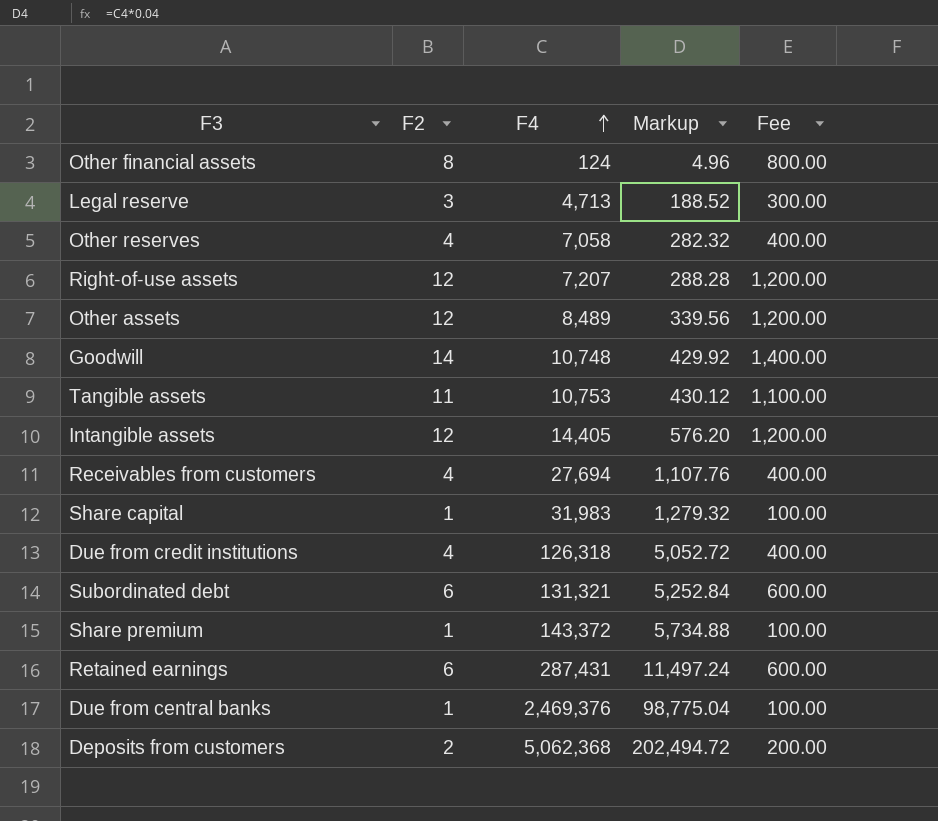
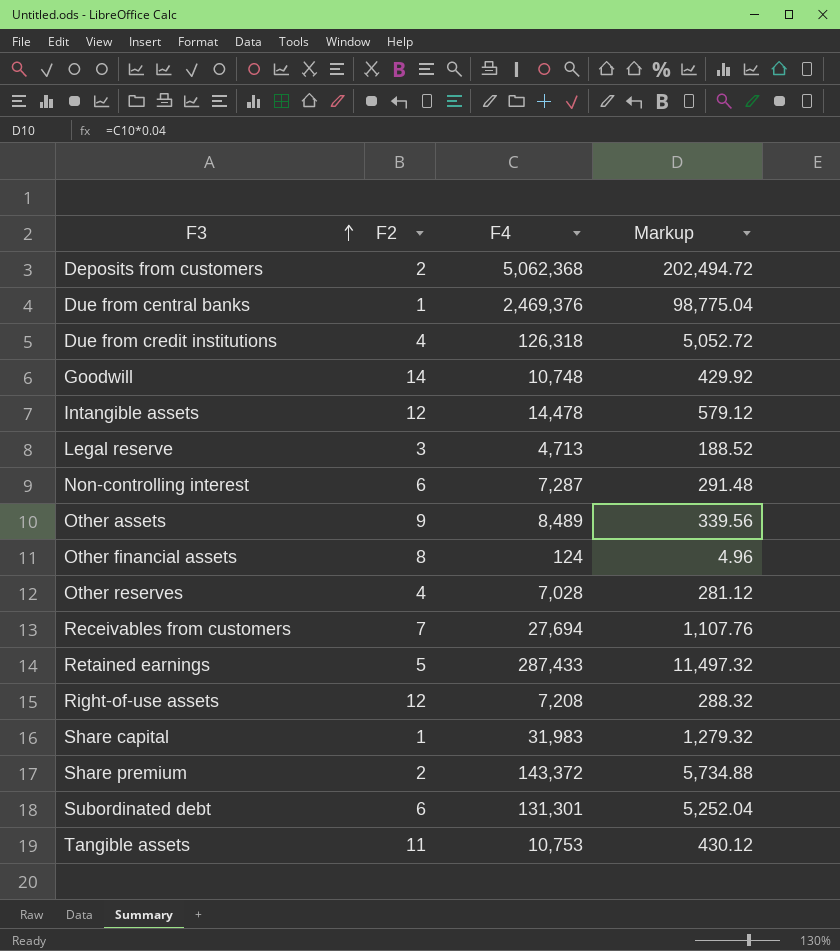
row order: F4 ascending -> F3 ascending
column Fee | formula: [F2] * 100 -> none
Intangible assets | F4: 14,405 -> 14,478
Intangible assets | Markup: 576.20 -> 579.12
row Non-controlling interest: none -> 6 | 7,287 | 291.48
Other assets | F2: 12 -> 9
Other reserves | F4: 7,058 -> 7,028
Other reserves | Markup: 282.32 -> 281.12
Receivables from customers | F2: 4 -> 7
Retained earnings | F2: 6 -> 5
Retained earnings | F4: 287,431 -> 287,433
Retained earnings | Markup: 11,497.24 -> 11,497.32
Right-of-use assets | F4: 7,207 -> 7,208
Right-of-use assets | Markup: 288.28 -> 288.32
Share premium | F2: 1 -> 2
Subordinated debt | F4: 131,321 -> 131,301
Subordinated debt | Markup: 5,252.84 -> 5,252.04

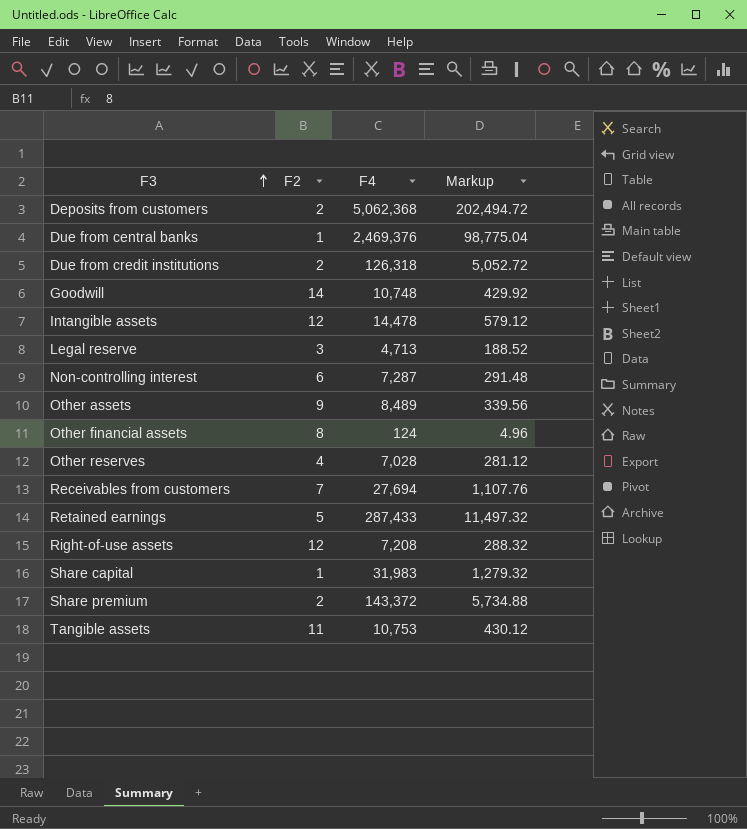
row Subordinated debt: 6 | 131,301 | 5,252.04 -> none
Due from credit institutions | F2: 4 -> 2

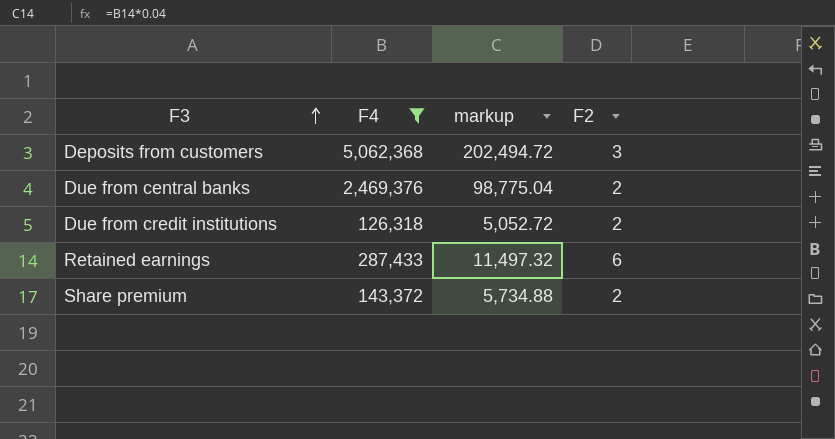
filter: none -> F4 >= 126,318
column name: Markup -> markup
column F2 | position: 2 -> 4
Deposits from customers | F2: 2 -> 3
Due from central banks | F2: 1 -> 2
Retained earnings | F2: 5 -> 6

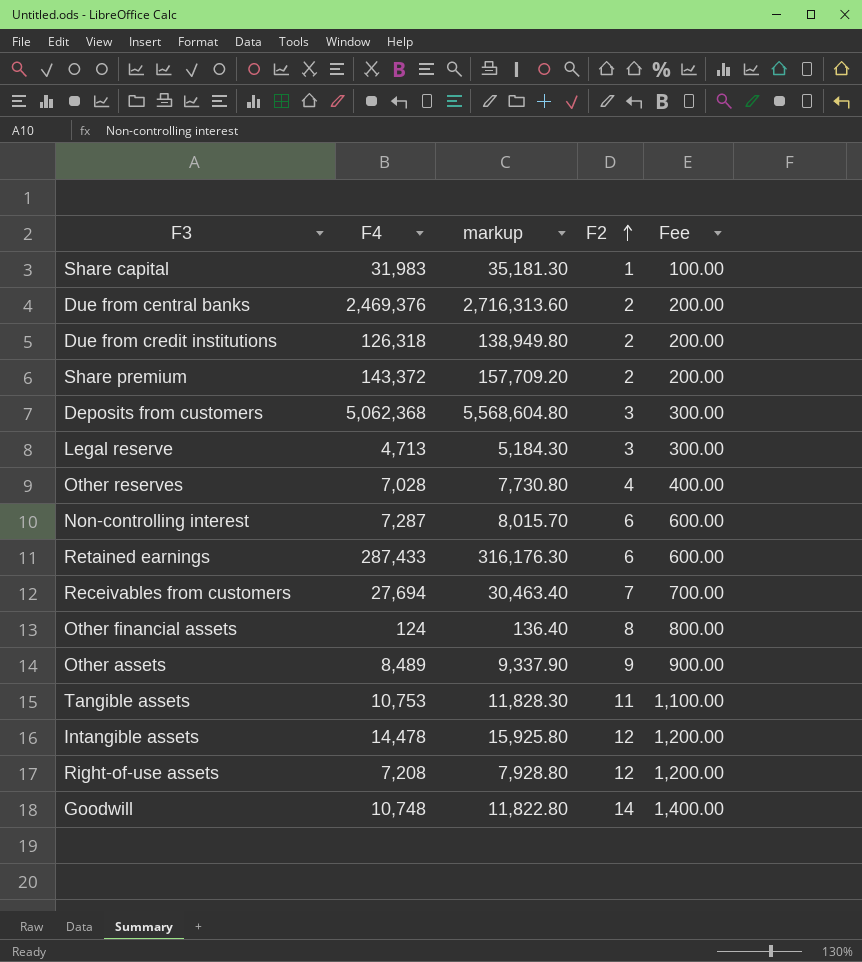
filter: F4 >= 126,318 -> none
row order: F3 ascending -> F2 ascending
column markup | formula: [F4] * 0.04 -> [F4] * 1.1
column Fee | formula: none -> [F2] * 100

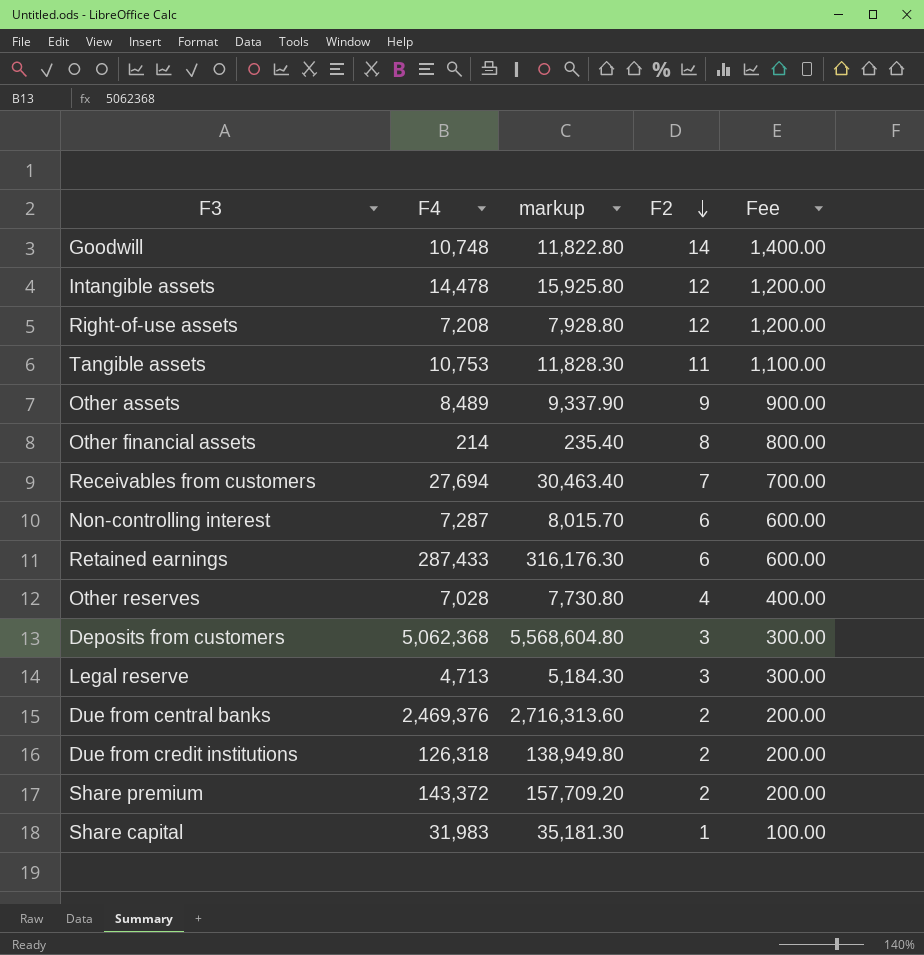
row order: F2 ascending -> F2 descending
Other financial assets | F4: 124 -> 214
Other financial assets | markup: 136.40 -> 235.40

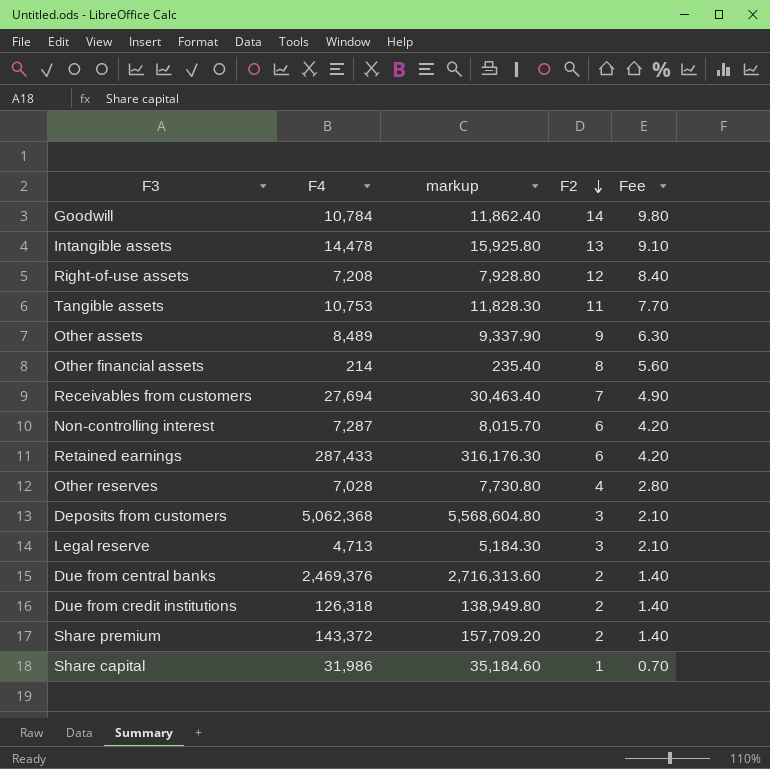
column Fee | formula: [F2] * 100 -> [F2] * 0.7
Goodwill | F4: 10,748 -> 10,784
Goodwill | markup: 11,822.80 -> 11,862.40
Intangible assets | F2: 12 -> 13
Share capital | F4: 31,983 -> 31,986
Share capital | markup: 35,181.30 -> 35,184.60

